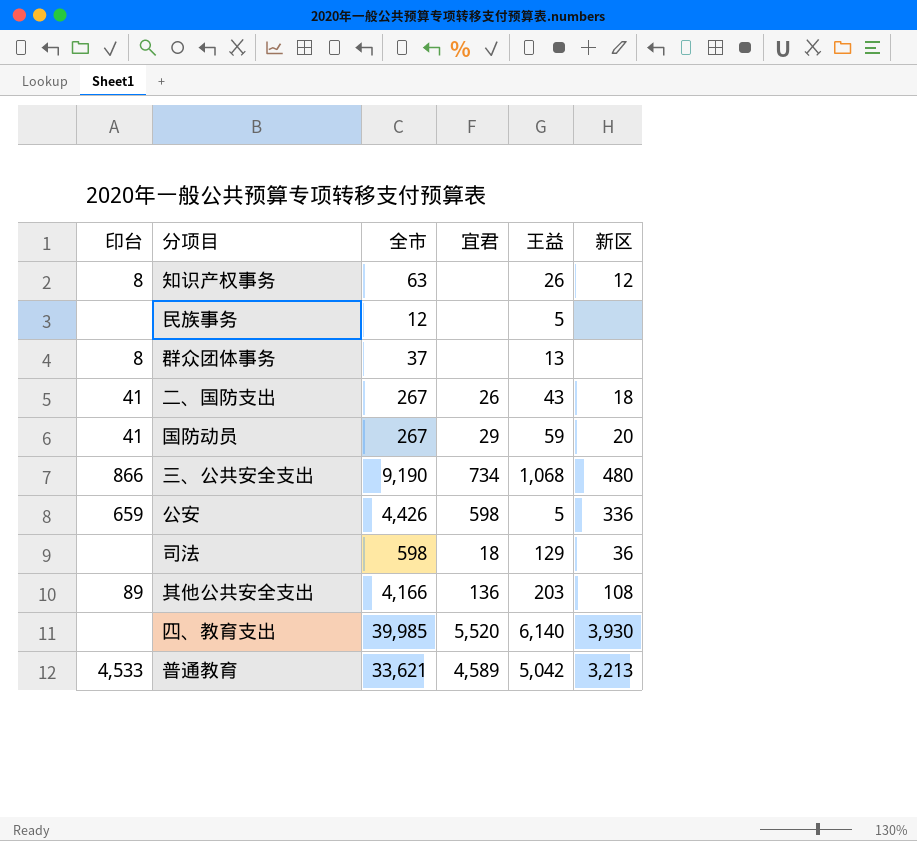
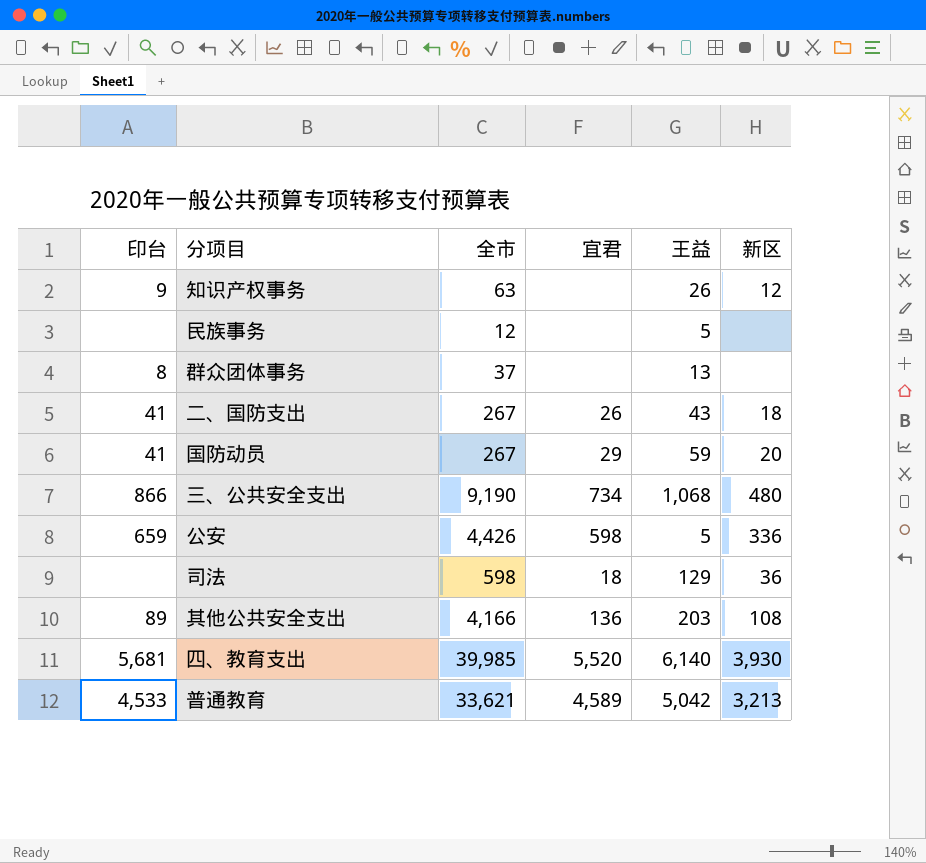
知识产权事务 | 印台: 8 -> 9
四、教育支出 | 印台: none -> 5,681

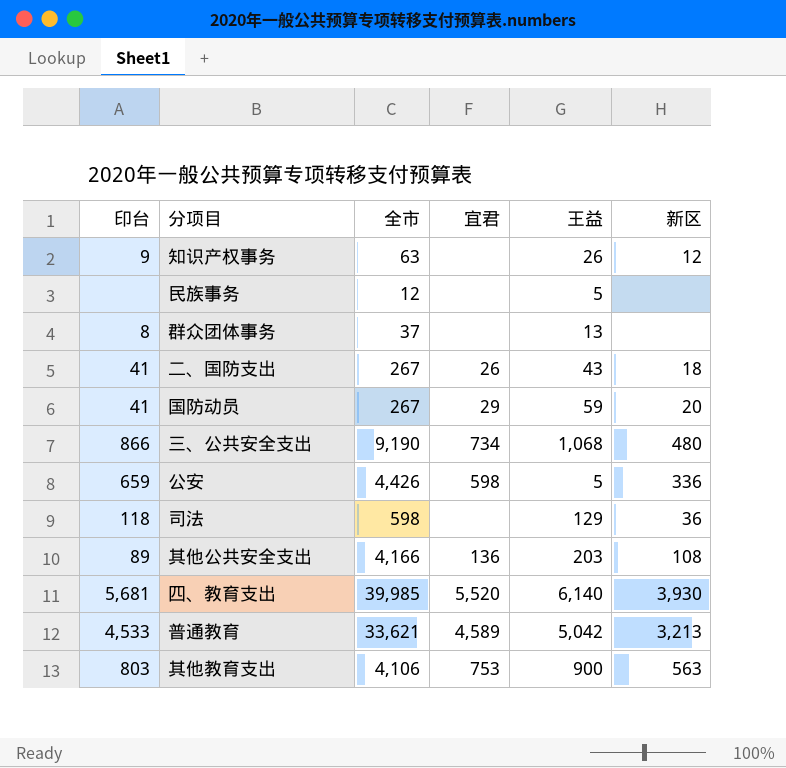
司法 | 印台: none -> 118
司法 | 宜君: 18 -> none
row 其他教育支出: none -> 803 | 4,106 | 753 | 900 | 563

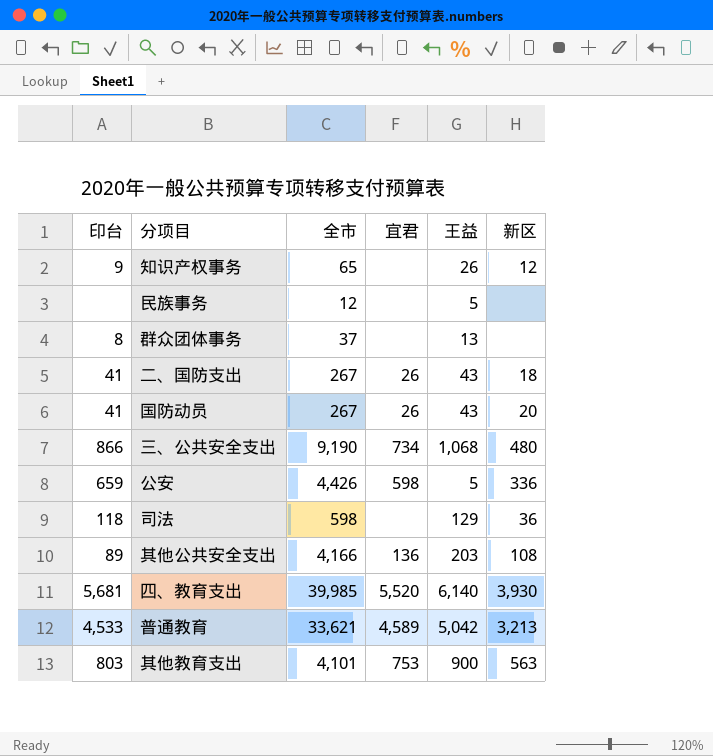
知识产权事务 | 全市: 63 -> 65
国防动员 | 宜君: 29 -> 26
国防动员 | 王益: 59 -> 43
其他教育支出 | 全市: 4,106 -> 4,101

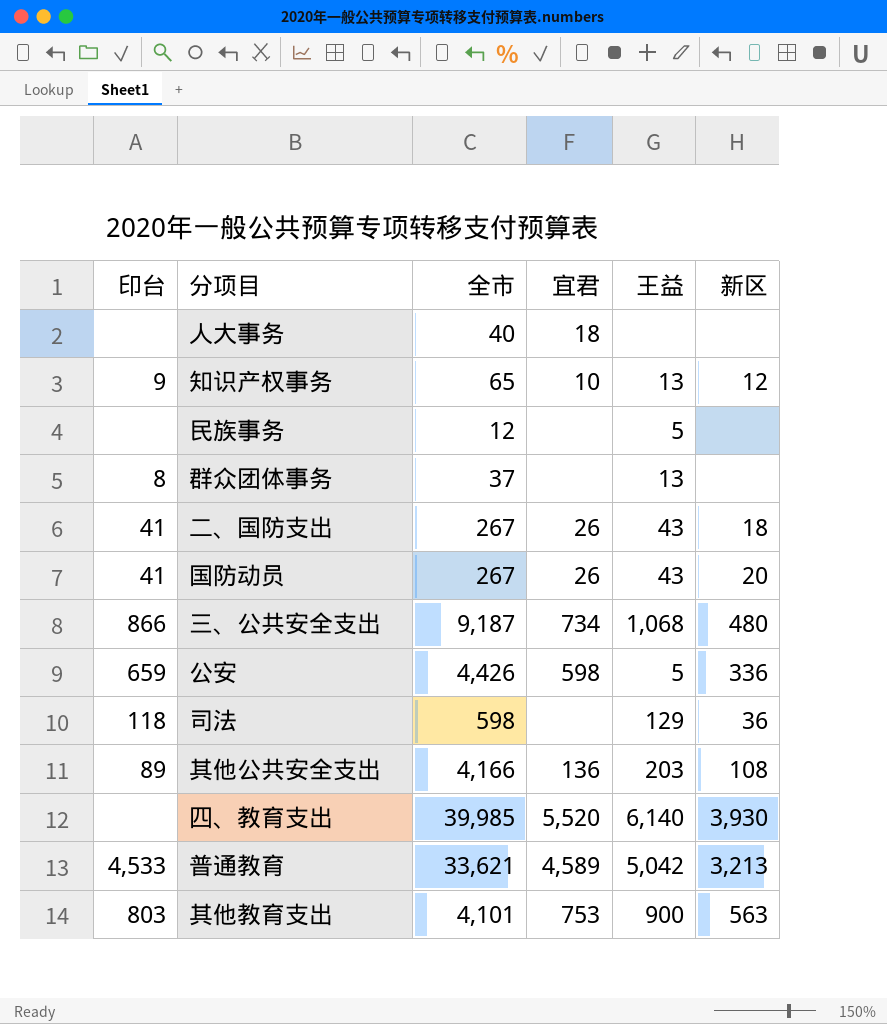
row 人大事务: none -> none | 40 | 18 | none | none
知识产权事务 | 宜君: none -> 10
知识产权事务 | 王益: 26 -> 13
三、公共安全支出 | 全市: 9,190 -> 9,187
四、教育支出 | 印台: 5,681 -> none

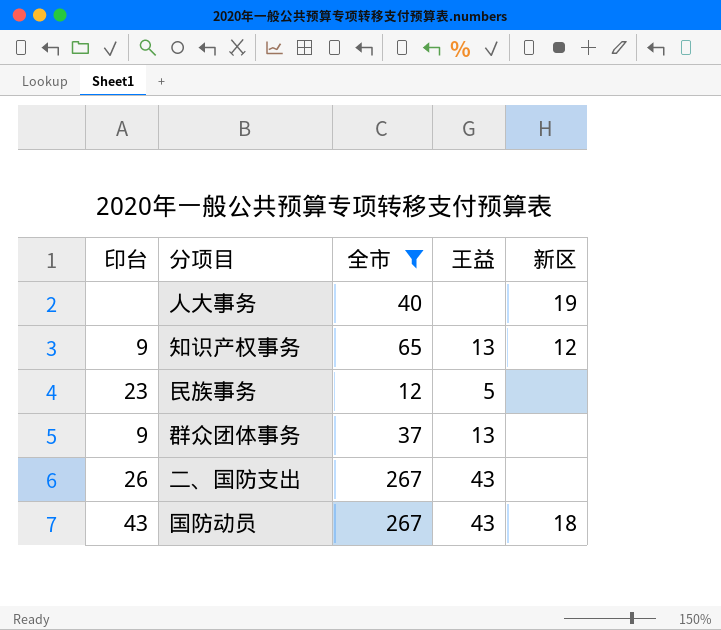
filter: none -> 全市 <= 267
column 宜君 | position: 4 -> none
人大事务 | 新区: none -> 19
民族事务 | 印台: none -> 23
群众团体事务 | 印台: 8 -> 9
二、国防支出 | 印台: 41 -> 26
二、国防支出 | 新区: 18 -> none
国防动员 | 印台: 41 -> 43
国防动员 | 新区: 20 -> 18

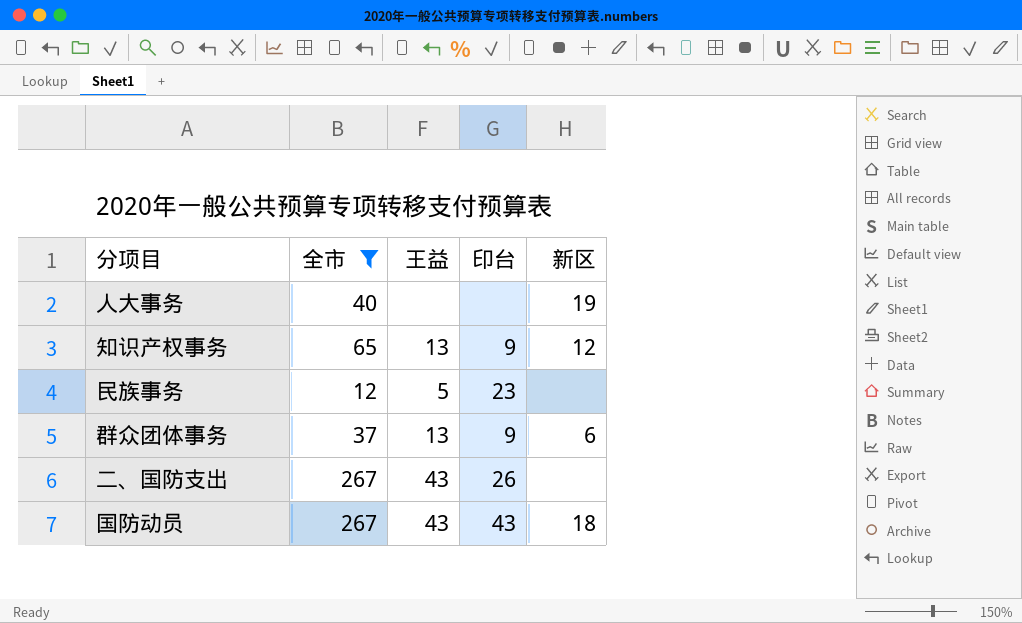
column 印台 | position: 1 -> 4
群众团体事务 | 新区: none -> 6

